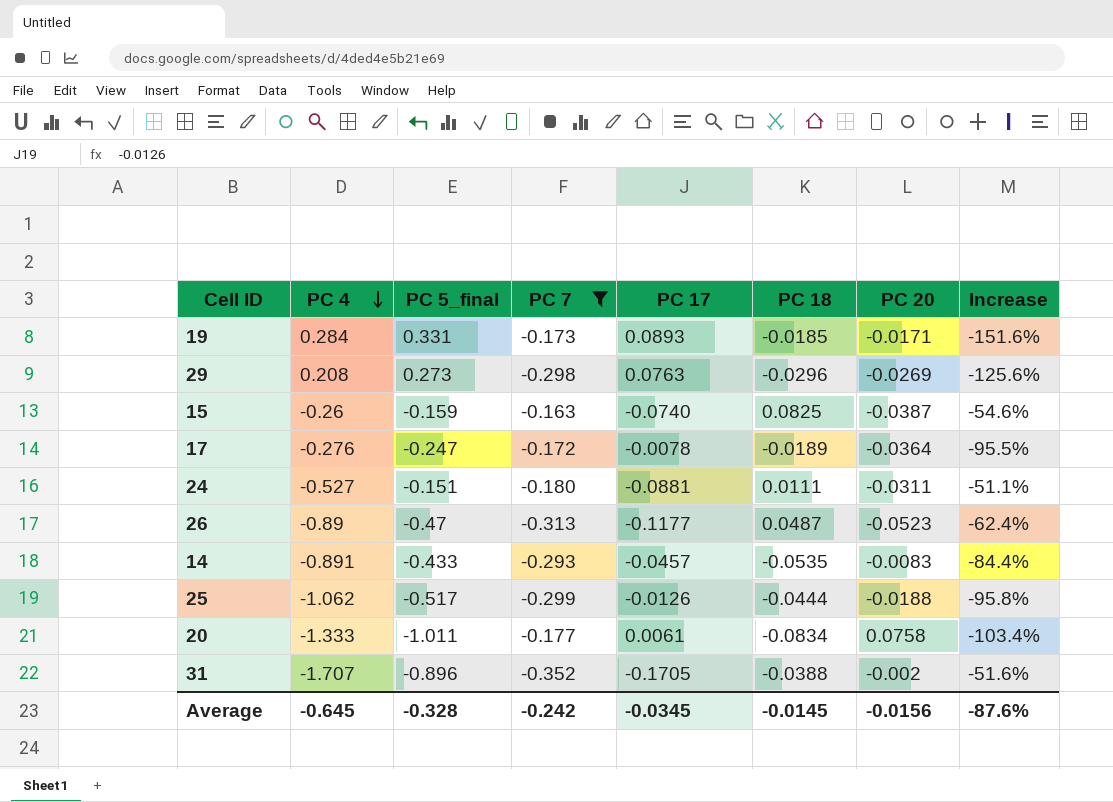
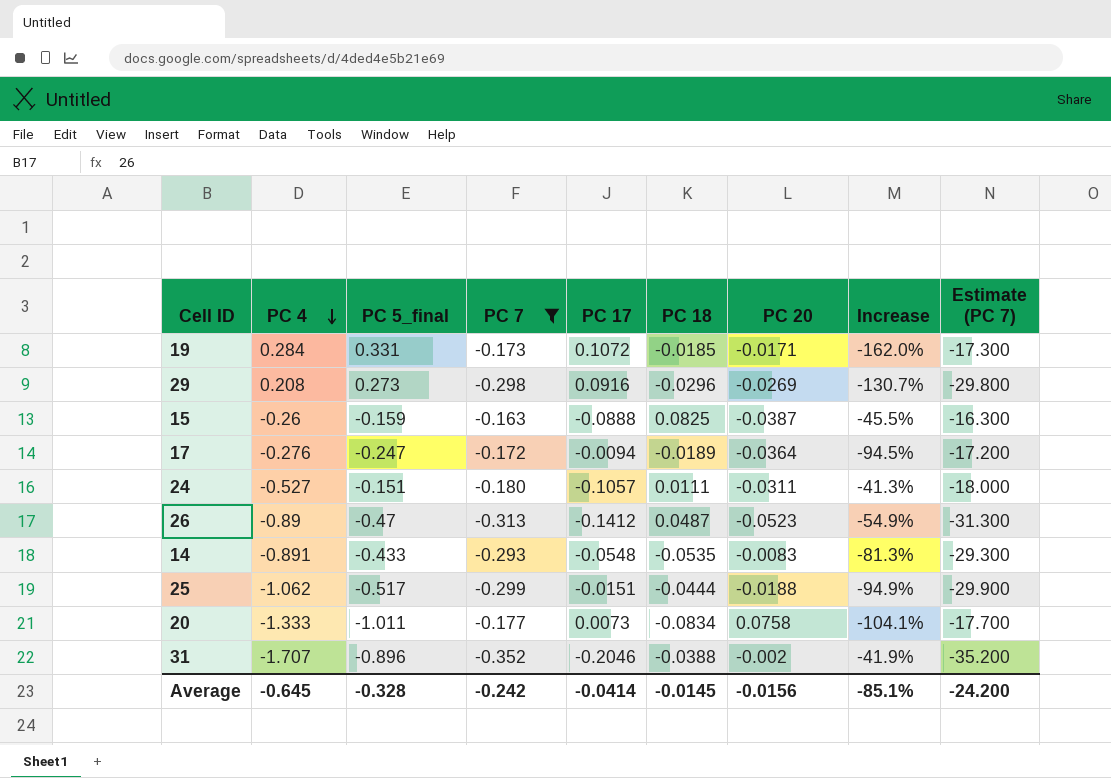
column Estimate (PC 7) | formula: none -> [PC 7] * 100
19 | PC 17: 0.0893 -> 0.1072
19 | Increase: -151.6% -> -162.0%
29 | PC 17: 0.0763 -> 0.0916
29 | Increase: -125.6% -> -130.7%
15 | PC 17: -0.0740 -> -0.0888
15 | Increase: -54.6% -> -45.5%
17 | PC 17: -0.0078 -> -0.0094
17 | Increase: -95.5% -> -94.5%
24 | PC 17: -0.0881 -> -0.1057
24 | Increase: -51.1% -> -41.3%
26 | PC 17: -0.1177 -> -0.1412
26 | Increase: -62.4% -> -54.9%
14 | PC 17: -0.0457 -> -0.0548
14 | Increase: -84.4% -> -81.3%
25 | PC 17: -0.0126 -> -0.0151
25 | Increase: -95.8% -> -94.9%
20 | PC 17: 0.0061 -> 0.0073
20 | Increase: -103.4% -> -104.1%
31 | PC 17: -0.1705 -> -0.2046
31 | Increase: -51.6% -> -41.9%
Average | PC 17: -0.0345 -> -0.0414
Average | Increase: -87.6% -> -85.1%

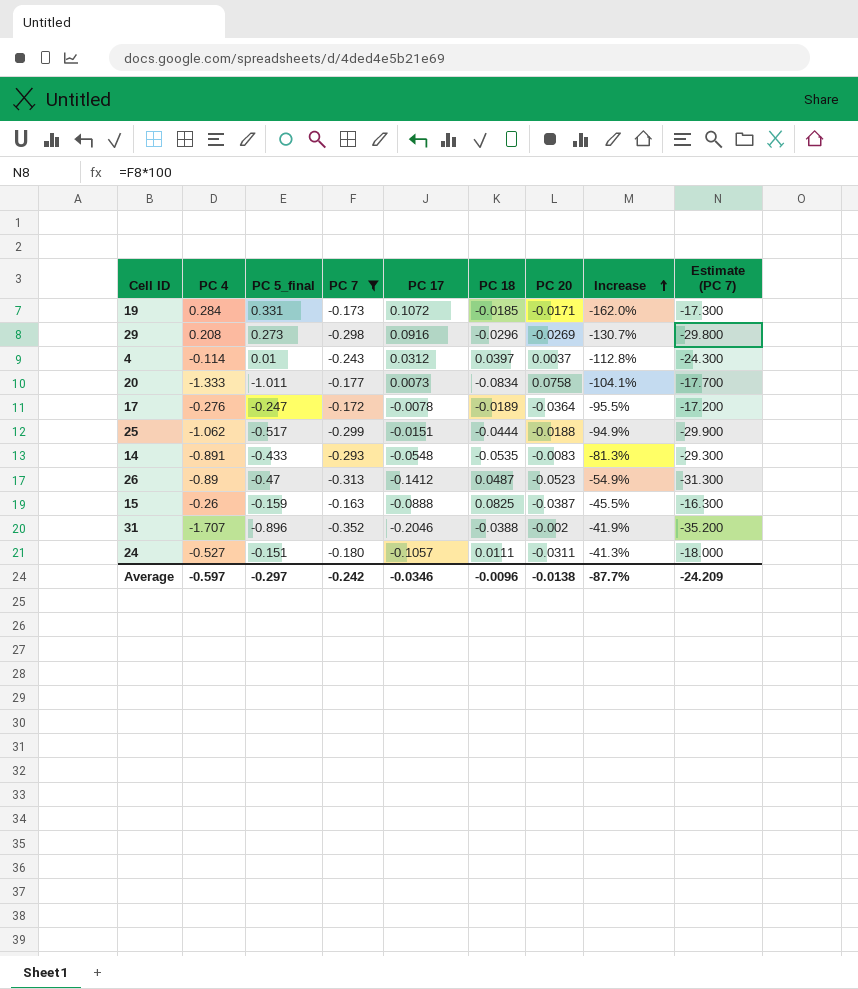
row order: PC 4 descending -> Increase ascending
row 4: none -> -0.114 | 0.01 | -0.243 | 0.0312 | 0.0397 | 0.0037 | -112.8% | -24.300
17 | PC 17: -0.0094 -> -0.0078
17 | Increase: -94.5% -> -95.5%
Average | PC 4: -0.645 -> -0.597
Average | PC 5_final: -0.328 -> -0.297
Average | PC 17: -0.0414 -> -0.0346
Average | PC 18: -0.0145 -> -0.0096
Average | PC 20: -0.0156 -> -0.0138
Average | Increase: -85.1% -> -87.7%
Average | Estimate (PC 7): -24.200 -> -24.209

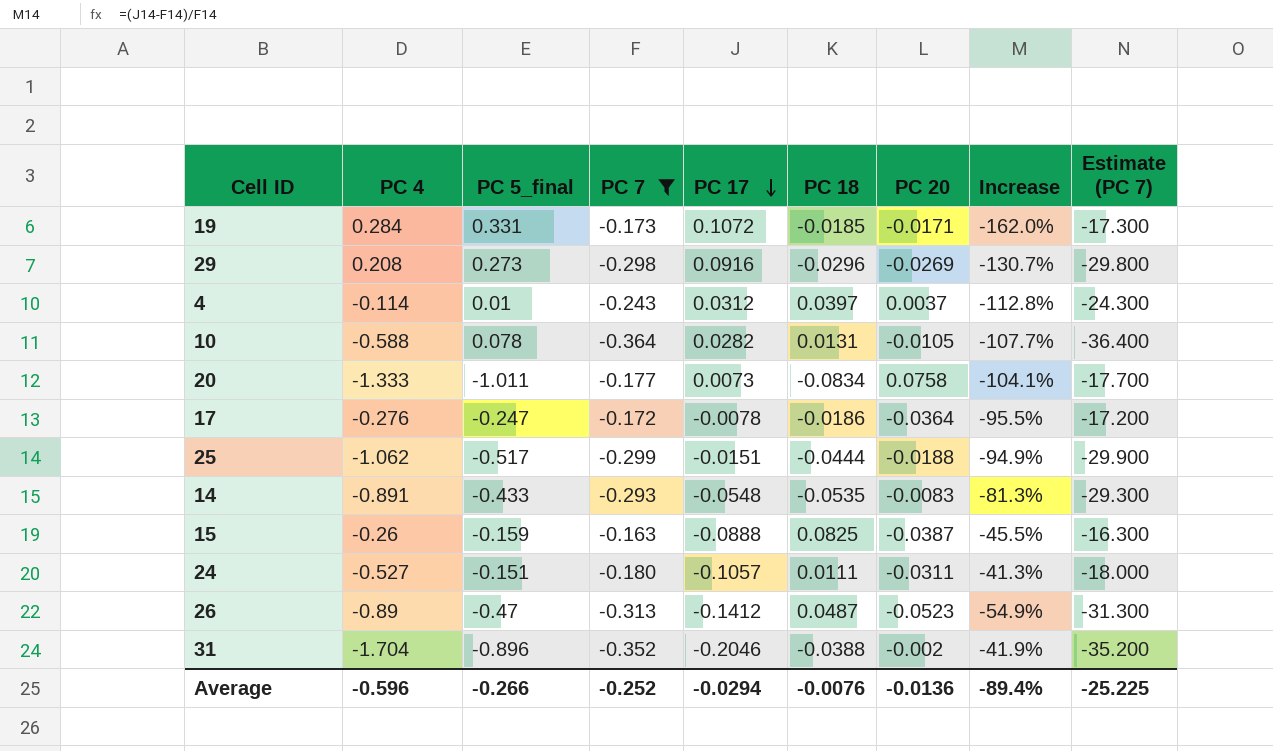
row order: Increase ascending -> PC 17 descending
row 10: none -> -0.588 | 0.078 | -0.364 | 0.0282 | 0.0131 | -0.0105 | -107.7% | -36.400
17 | PC 18: -0.0189 -> -0.0186
31 | PC 4: -1.707 -> -1.704
Average | PC 4: -0.597 -> -0.596
Average | PC 5_final: -0.297 -> -0.266
Average | PC 7: -0.242 -> -0.252
Average | PC 17: -0.0346 -> -0.0294
Average | PC 18: -0.0096 -> -0.0076
Average | PC 20: -0.0138 -> -0.0136
Average | Increase: -87.7% -> -89.4%
Average | Estimate (PC 7): -24.209 -> -25.225

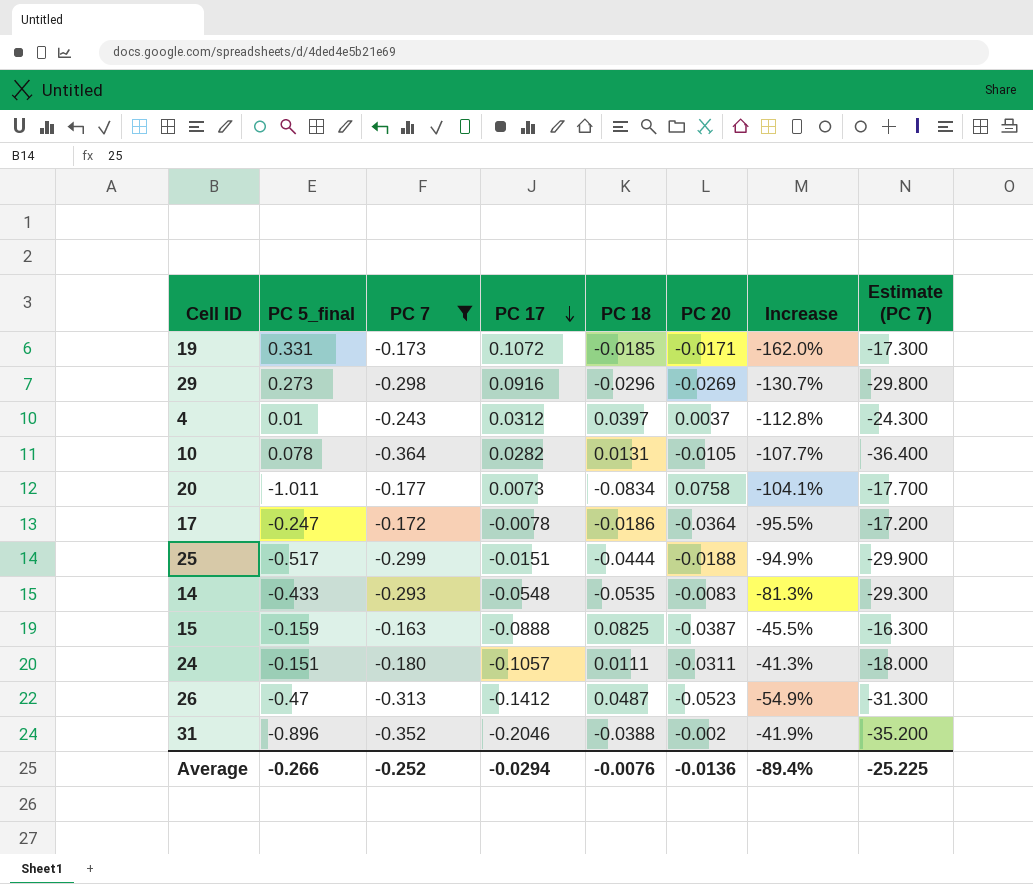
column PC 4 | position: 2 -> none

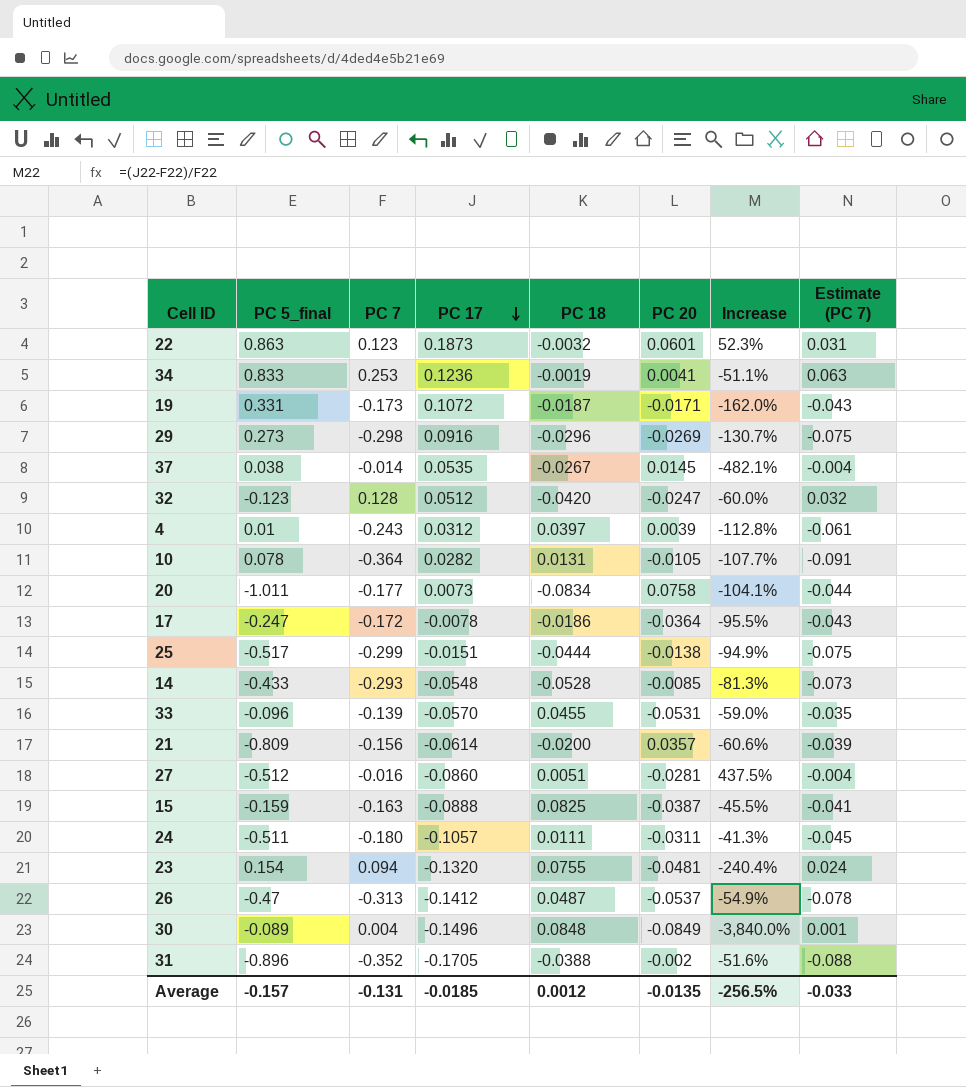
filter: PC 7 <= -0.163 -> none
column Estimate (PC 7) | formula: [PC 7] * 100 -> [PC 7] * 0.25
19 | PC 18: -0.0185 -> -0.0187
4 | PC 20: 0.0037 -> 0.0039
25 | PC 20: -0.0188 -> -0.0138
14 | PC 18: -0.0535 -> -0.0528
14 | PC 20: -0.0083 -> -0.0085
24 | PC 5_final: -0.151 -> -0.511
26 | PC 20: -0.0523 -> -0.0537
31 | PC 17: -0.2046 -> -0.1705
31 | Increase: -41.9% -> -51.6%
Average | PC 5_final: -0.266 -> -0.157
Average | PC 7: -0.252 -> -0.131
Average | PC 17: -0.0294 -> -0.0185
Average | PC 18: -0.0076 -> 0.0012
Average | PC 20: -0.0136 -> -0.0135
Average | Increase: -89.4% -> -256.5%
Average | Estimate (PC 7): -25.225 -> -0.033

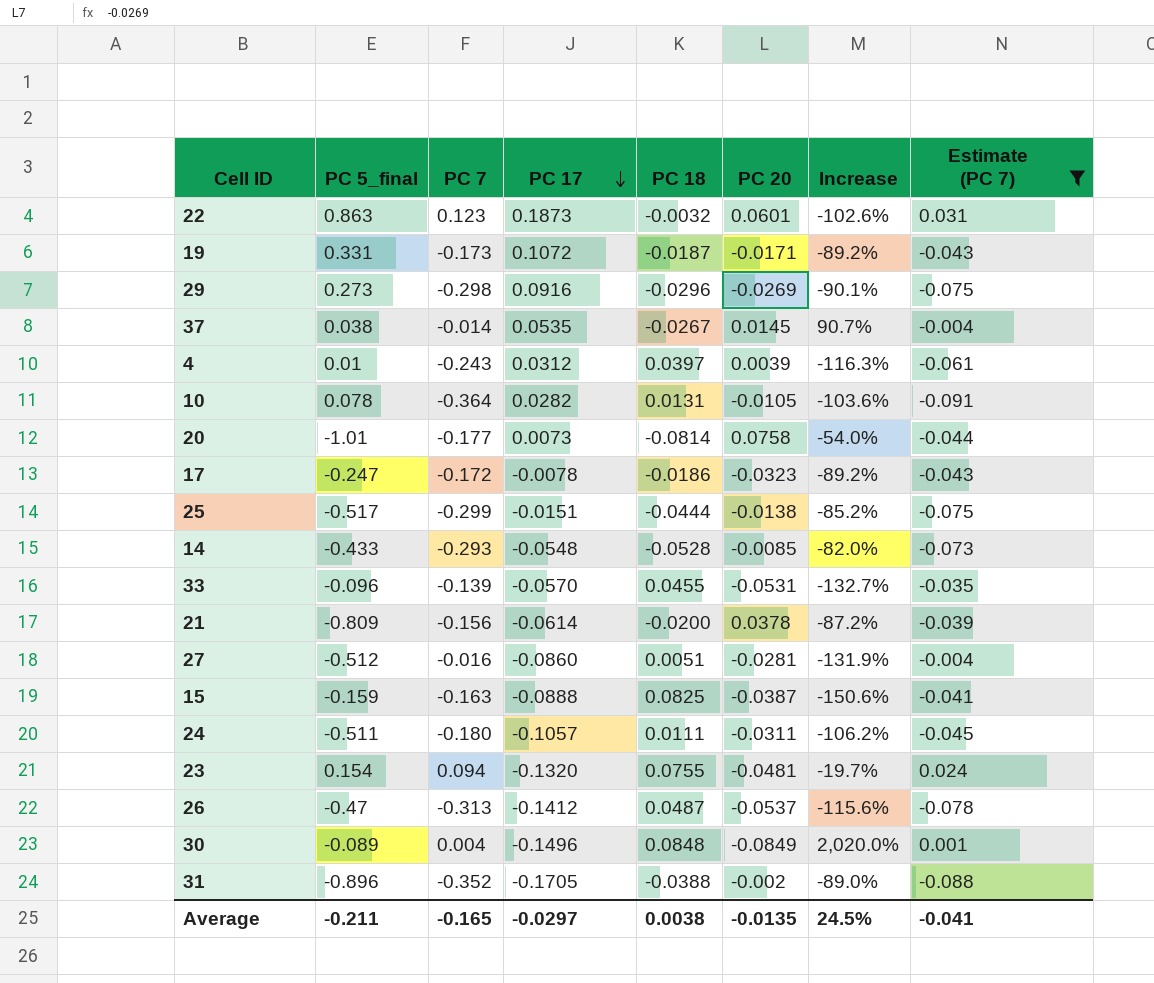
filter: none -> Estimate (PC 7) <= 0.031
column Increase | formula: ([PC 17] - [PC 7]) / [PC 7] -> ([PC 18] - [PC 7]) / [PC 7]
20 | PC 5_final: -1.011 -> -1.01
20 | PC 18: -0.0834 -> -0.0814
17 | PC 20: -0.0364 -> -0.0323
21 | PC 20: 0.0357 -> 0.0378
Average | PC 5_final: -0.157 -> -0.211
Average | PC 7: -0.131 -> -0.165
Average | PC 17: -0.0185 -> -0.0297
Average | PC 18: 0.0012 -> 0.0038
Average | Increase: -256.5% -> 24.5%
Average | Estimate (PC 7): -0.033 -> -0.041

